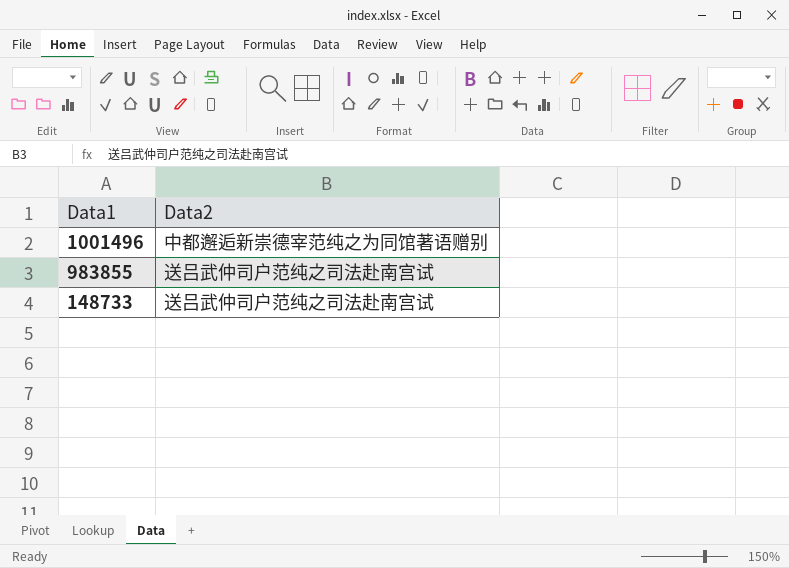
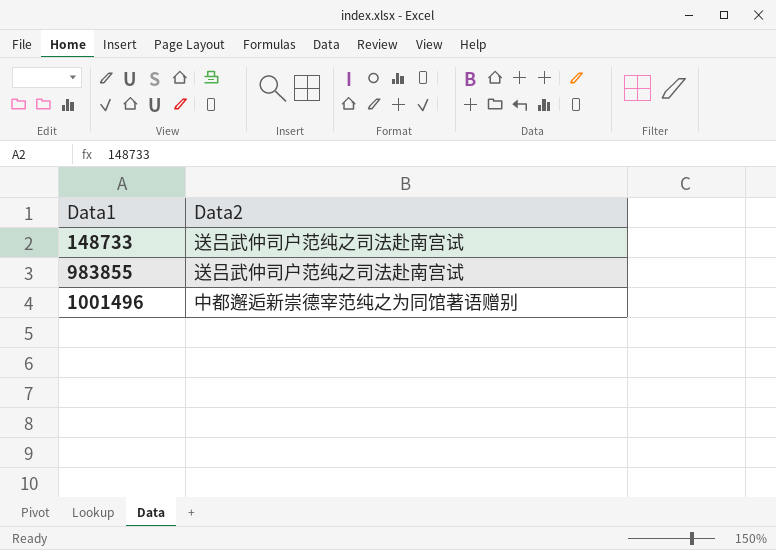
row order: Data1 descending -> Data1 ascending

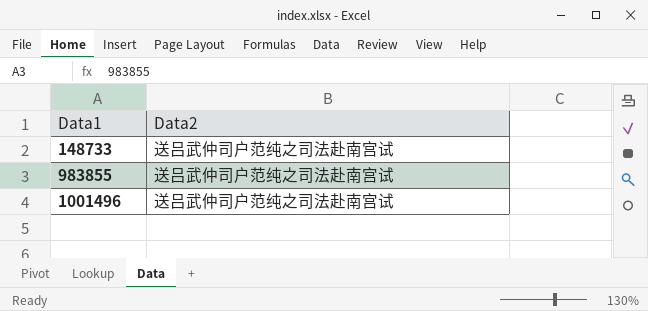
1001496 | Data2: 中都邂逅新崇德宰范纯之为同馆著语赠别 -> 送吕武仲司户范纯之司法赴南宫试

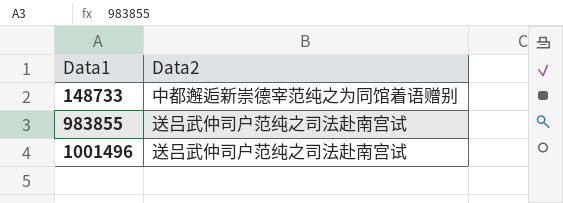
148733 | Data2: 送吕武仲司户范纯之司法赴南宫试 -> 中都邂逅新崇德宰范纯之为同馆着语赠别

